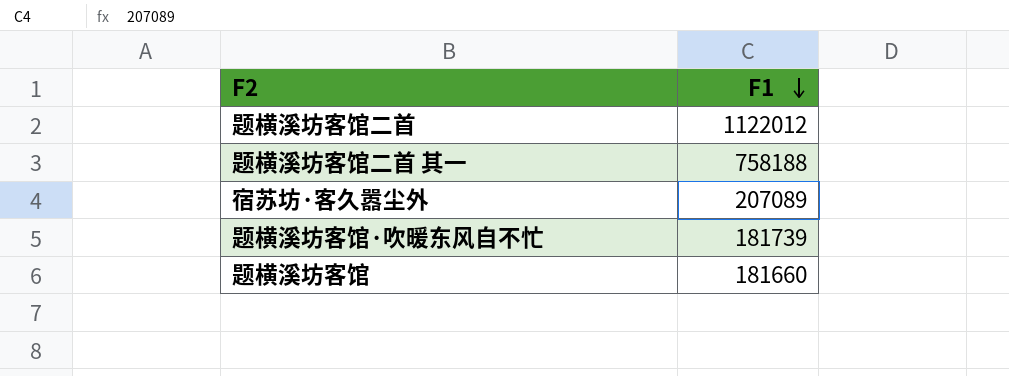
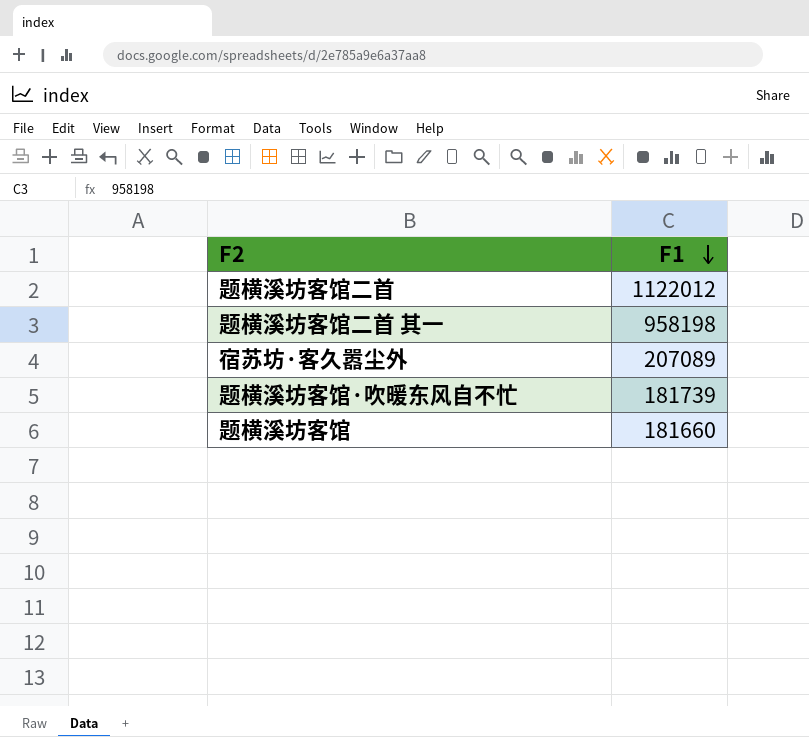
题横溪坊客馆二首 其一 | F1: 758188 -> 958198

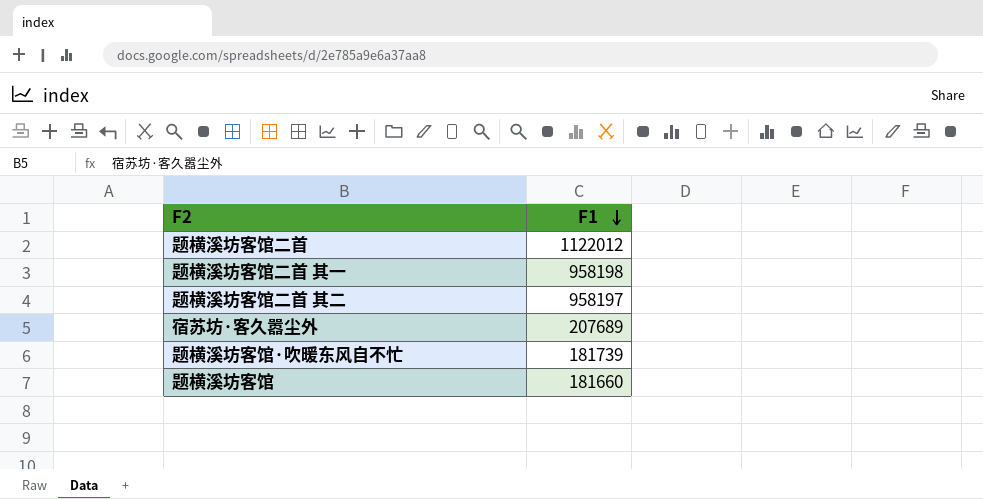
row 题横溪坊客馆二首 其二: none -> 958197
宿苏坊·客久嚣尘外 | F1: 207089 -> 207689

